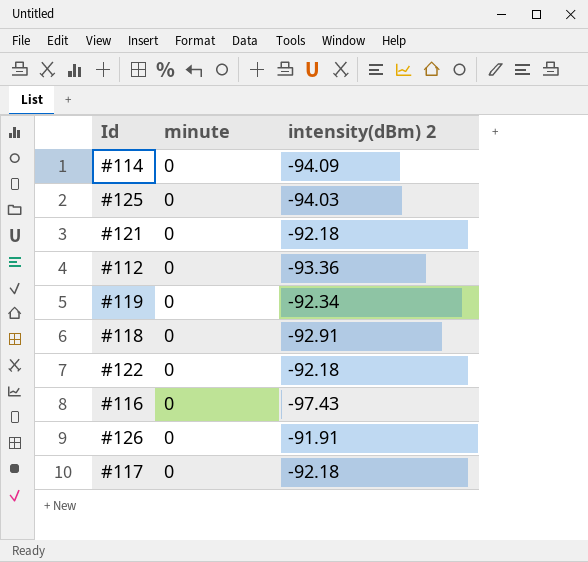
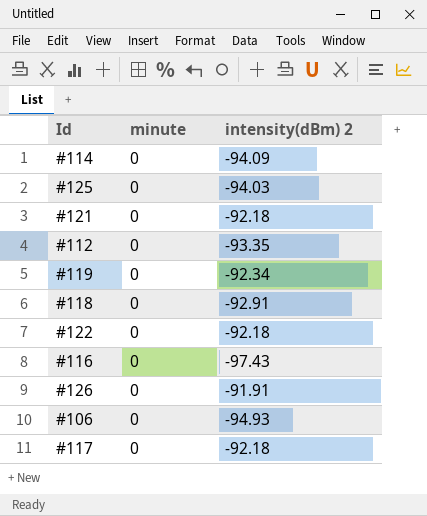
#112 | intensity(dBm) 2: -93.36 -> -93.35
row #106: none -> 0 | -94.93

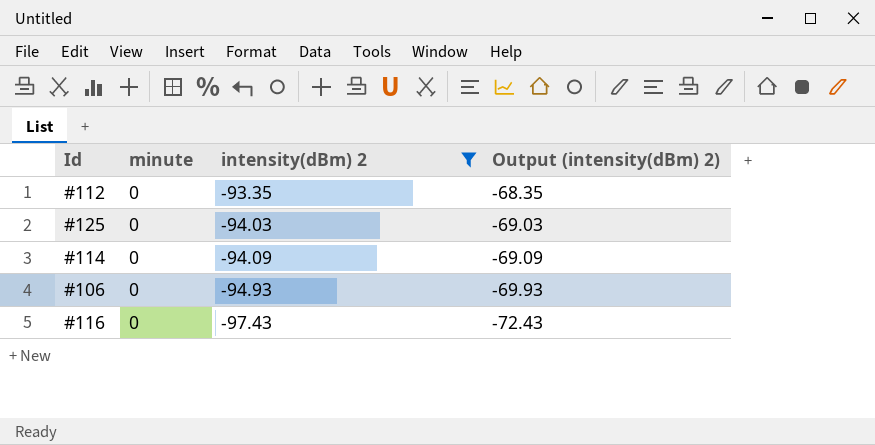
filter: none -> intensity(dBm) 2 <= -93.35
row order: none -> intensity(dBm) 2 descending
column Output (intensity(dBm) 2) | formula: none -> [intensity(dBm) 2] + 25

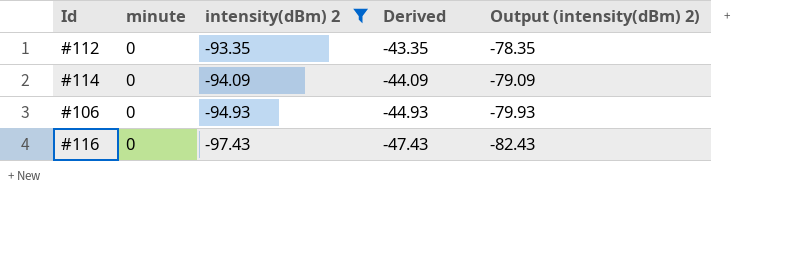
column Derived | formula: none -> [intensity(dBm) 2] + 50
column Output (intensity(dBm) 2) | formula: [intensity(dBm) 2] + 25 -> [intensity(dBm) 2] + 15
row #125: 0 | -94.03 | -69.03 -> none

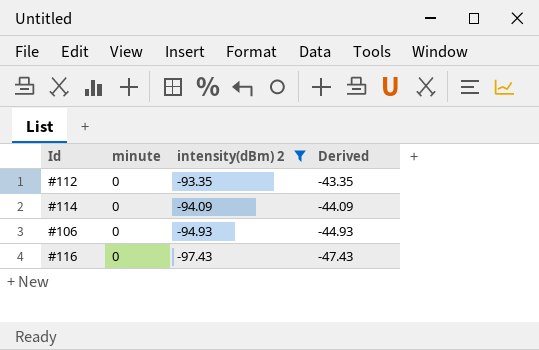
column Output (intensity(dBm) 2) | formula: [intensity(dBm) 2] + 15 -> none

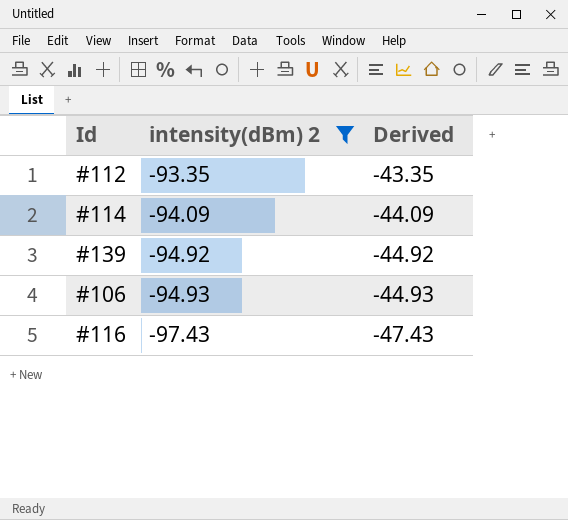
column minute | position: 2 -> none
row #139: none -> -94.92 | -44.92

